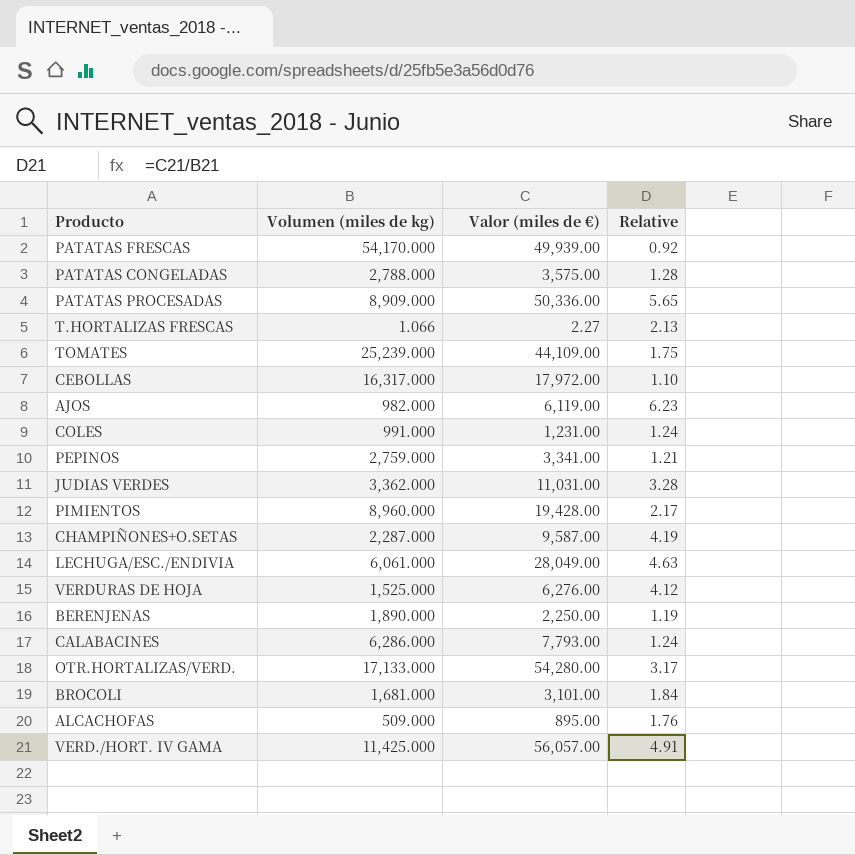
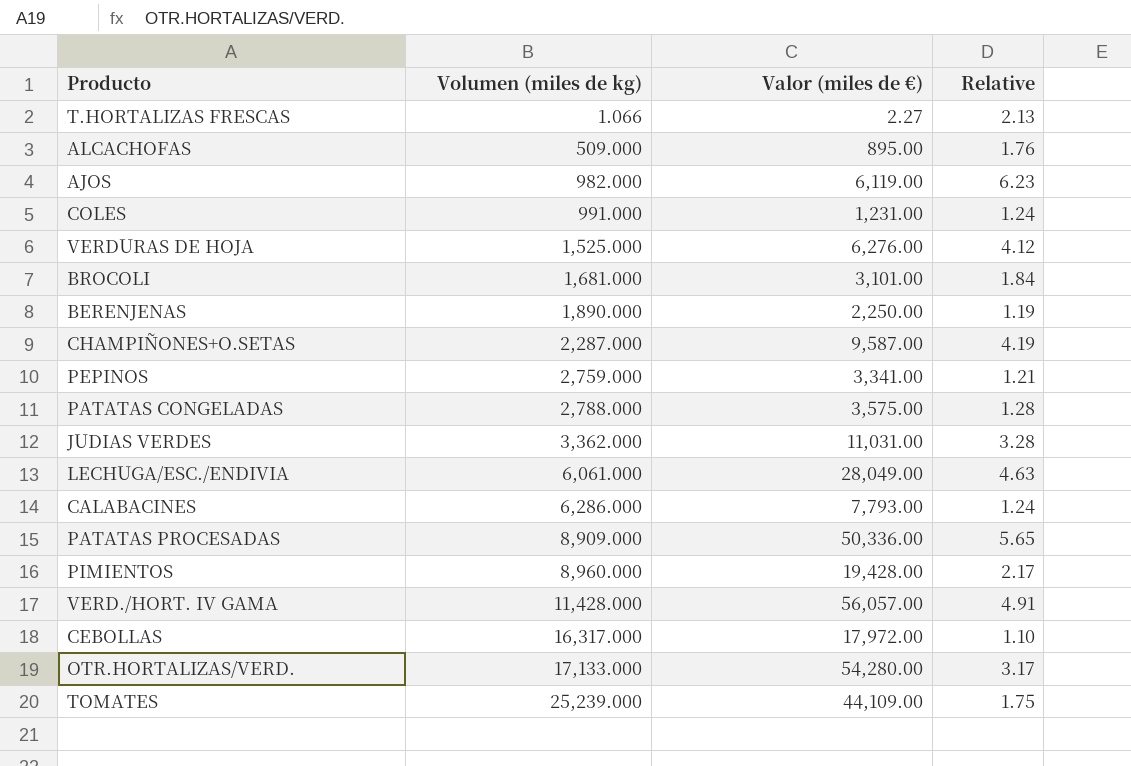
row order: none -> Volumen (miles de kg) ascending
row PATATAS FRESCAS: 54,170.000 | 49,939.00 | 0.92 -> none
VERD./HORT. IV GAMA | Volumen (miles de kg): 11,425.000 -> 11,428.000

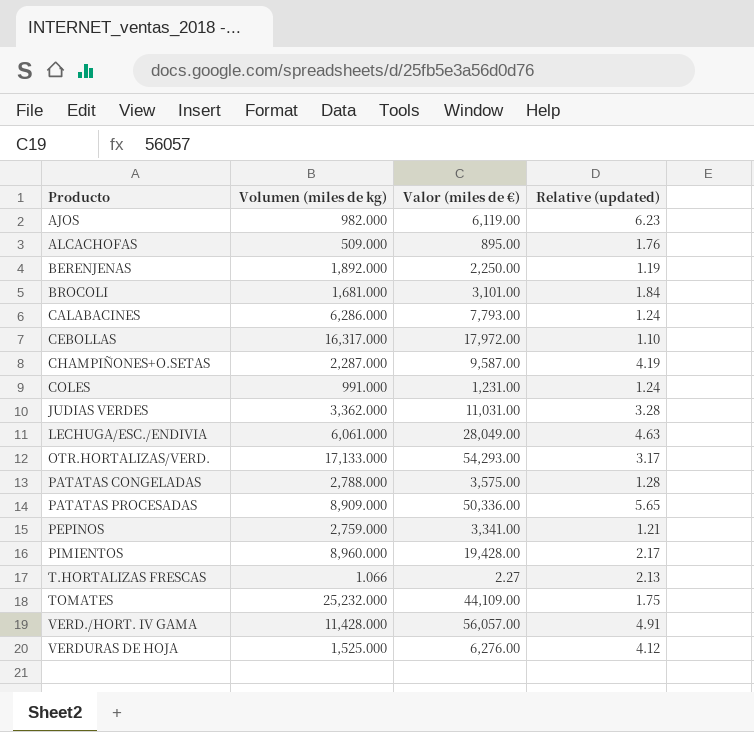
row order: Volumen (miles de kg) ascending -> Producto ascending
column name: Relative -> Relative (updated)
BERENJENAS | Volumen (miles de kg): 1,890.000 -> 1,892.000
OTR.HORTALIZAS/VERD. | Valor (miles de €): 54,280.00 -> 54,293.00
TOMATES | Volumen (miles de kg): 25,239.000 -> 25,232.000

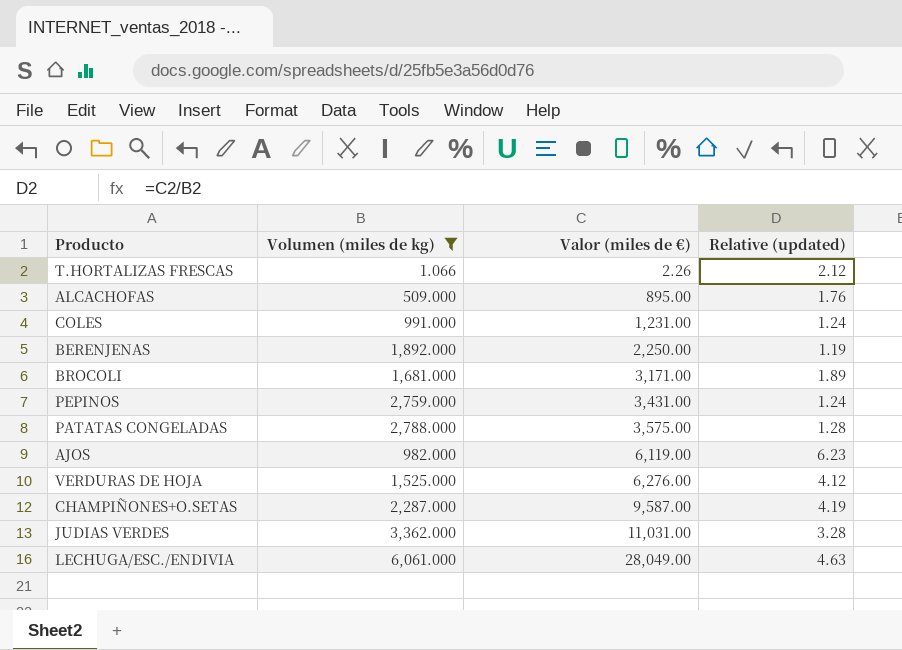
filter: none -> Volumen (miles de kg) <= 6,061.000
row order: Producto ascending -> Valor (miles de €) ascending
T.HORTALIZAS FRESCAS | Valor (miles de €): 2.27 -> 2.26
T.HORTALIZAS FRESCAS | Relative (updated): 2.13 -> 2.12
BROCOLI | Valor (miles de €): 3,101.00 -> 3,171.00
BROCOLI | Relative (updated): 1.84 -> 1.89
PEPINOS | Valor (miles de €): 3,341.00 -> 3,431.00
PEPINOS | Relative (updated): 1.21 -> 1.24

